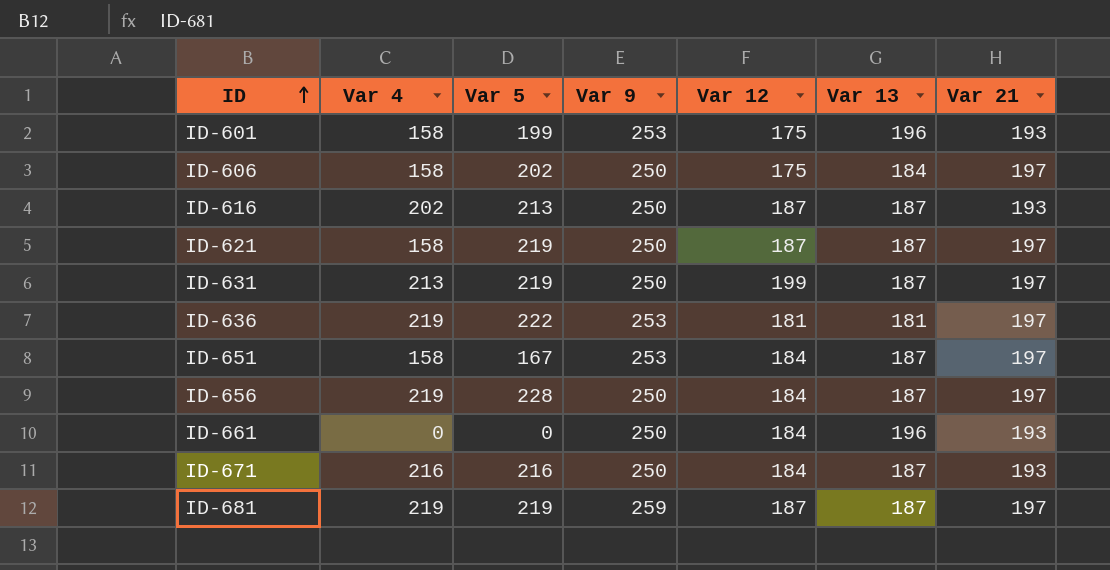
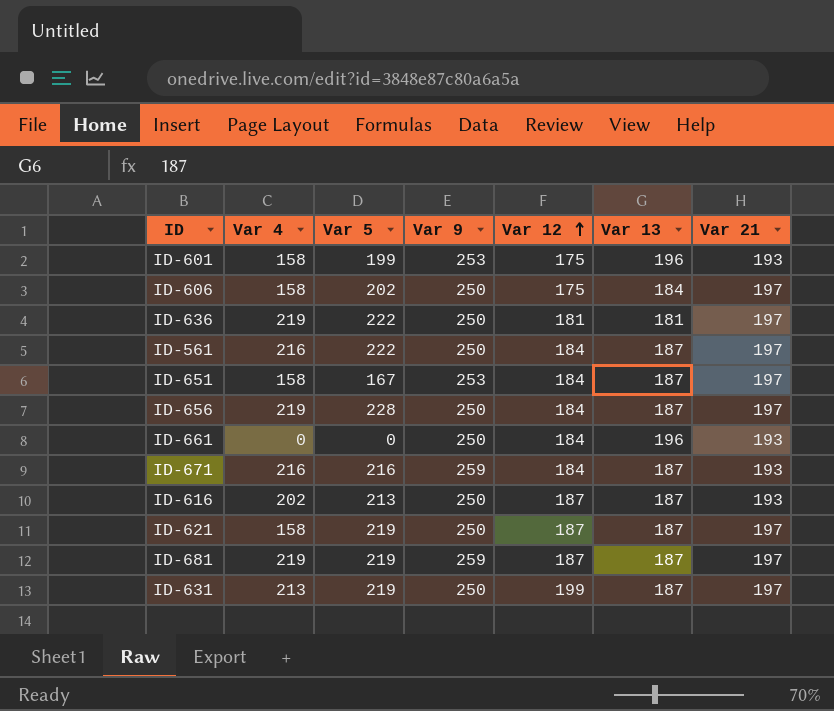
row order: ID ascending -> Var 12 ascending
ID-636 | Var 9: 253 -> 250
row ID-561: none -> 216 | 222 | 250 | 184 | 187 | 197
ID-671 | Var 9: 250 -> 259

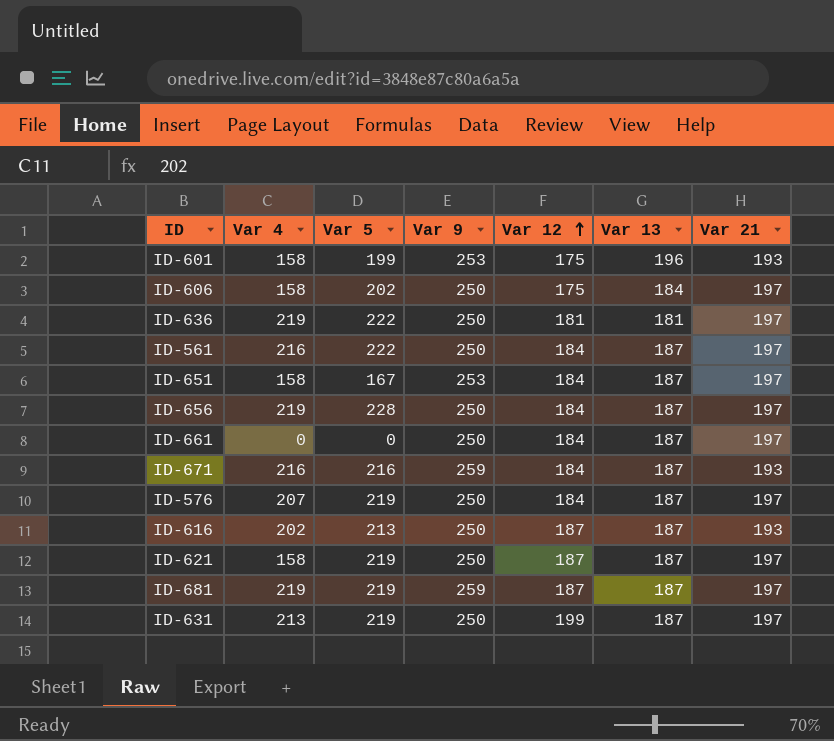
ID-661 | Var 13: 196 -> 187
ID-661 | Var 21: 193 -> 197
row ID-576: none -> 207 | 219 | 250 | 184 | 187 | 197

